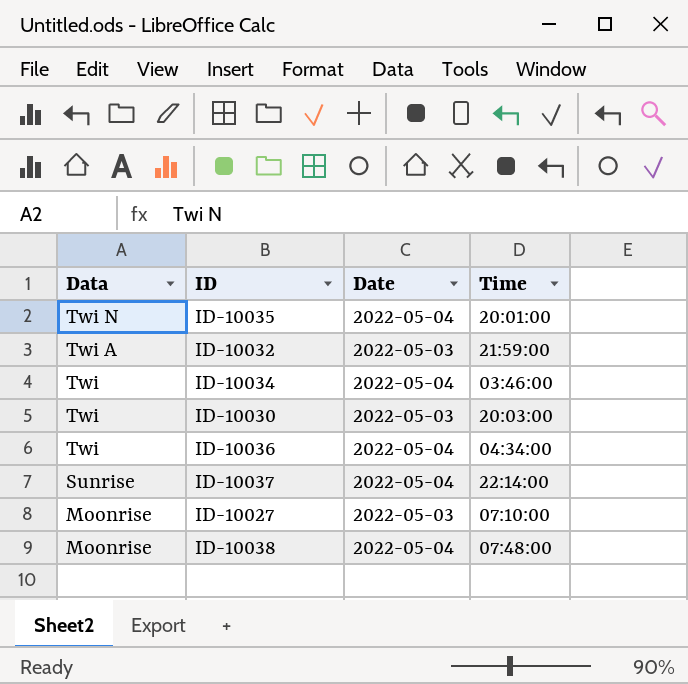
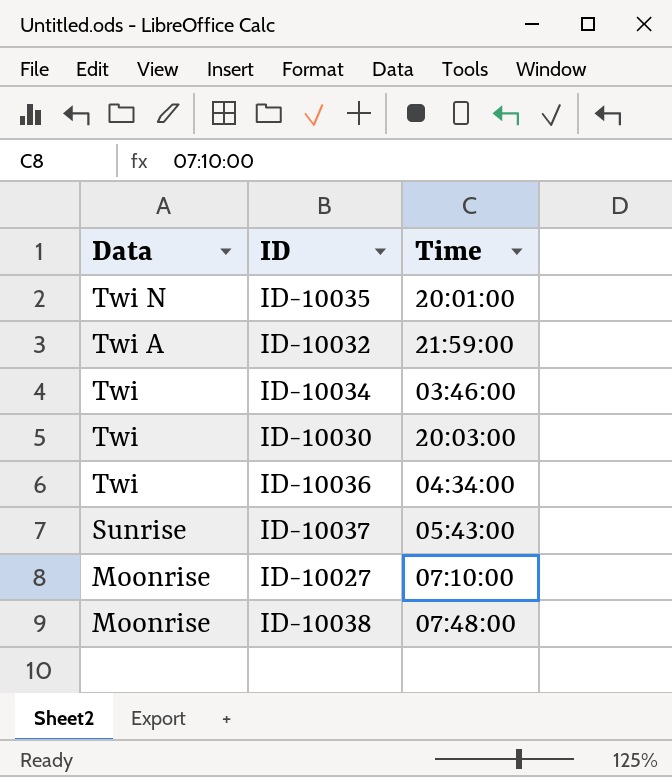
column Date | position: 3 -> none
ID-10037 | Time: 22:14:00 -> 05:43:00

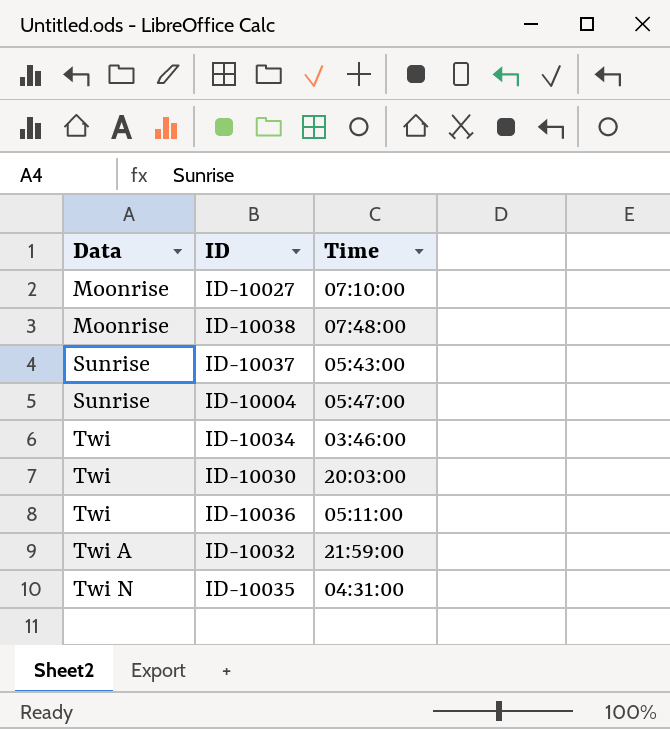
row order: Data descending -> Data ascending
row ID-10004: none -> Sunrise | 05:47:00
ID-10036 | Time: 04:34:00 -> 05:11:00
ID-10035 | Time: 20:01:00 -> 04:31:00

